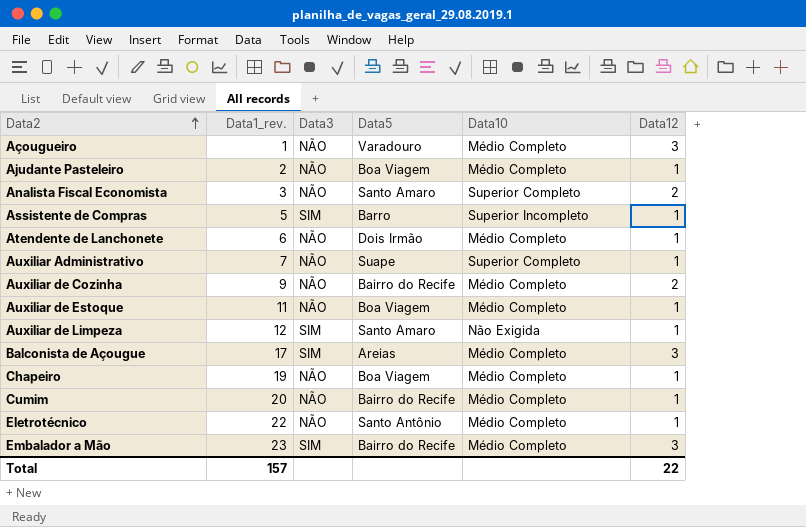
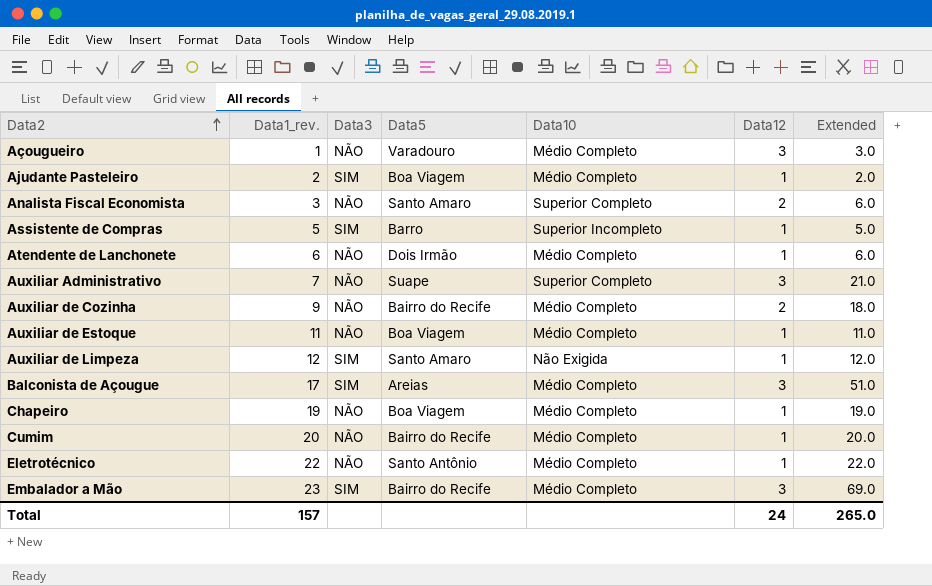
column Extended | formula: none -> [Data1_rev.] * [Data12]
Ajudante Pasteleiro | Data3: NÃO -> SIM
Auxiliar Administrativo | Data12: 1 -> 3
Total | Data12: 22 -> 24

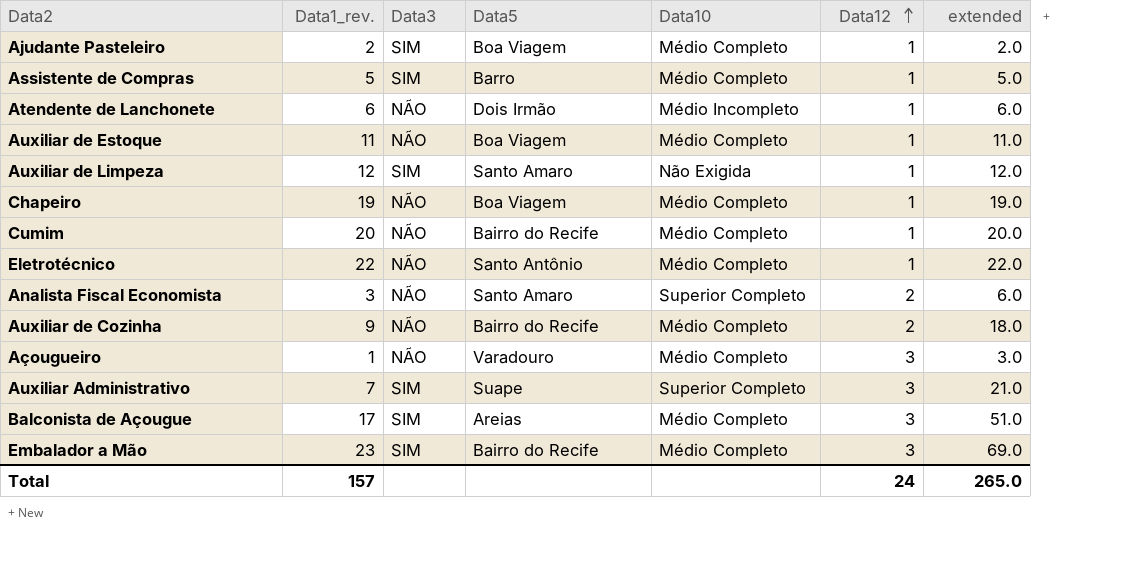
row order: Data2 ascending -> Data12 ascending
column name: Extended -> extended
Assistente de Compras | Data10: Superior Incompleto -> Médio Completo
Atendente de Lanchonete | Data10: Médio Completo -> Médio Incompleto
Auxiliar Administrativo | Data3: NÃO -> SIM

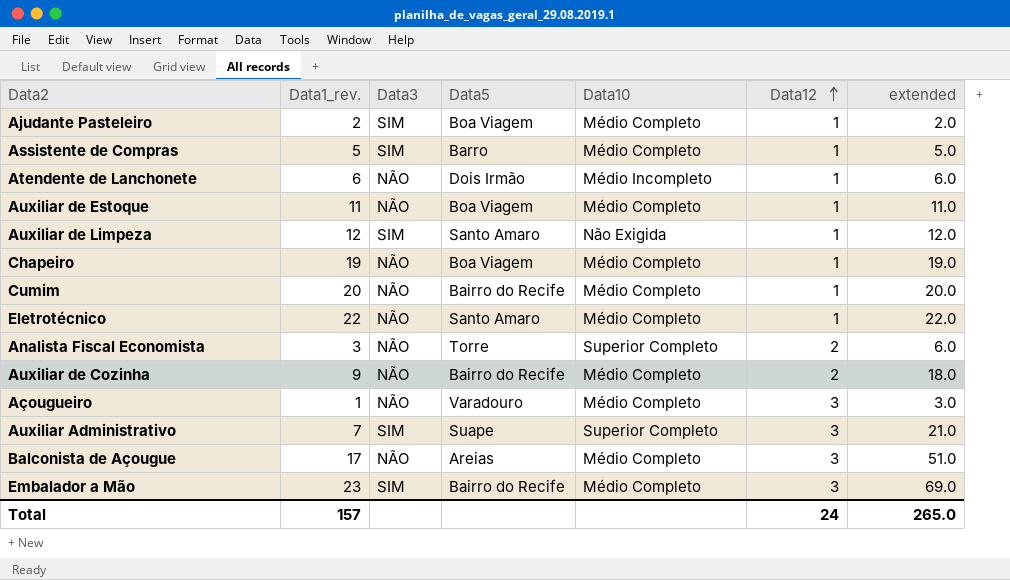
Eletrotécnico | Data5: Santo Antônio -> Santo Amaro
Analista Fiscal Economista | Data5: Santo Amaro -> Torre
Balconista de Açougue | Data3: SIM -> NÃO

